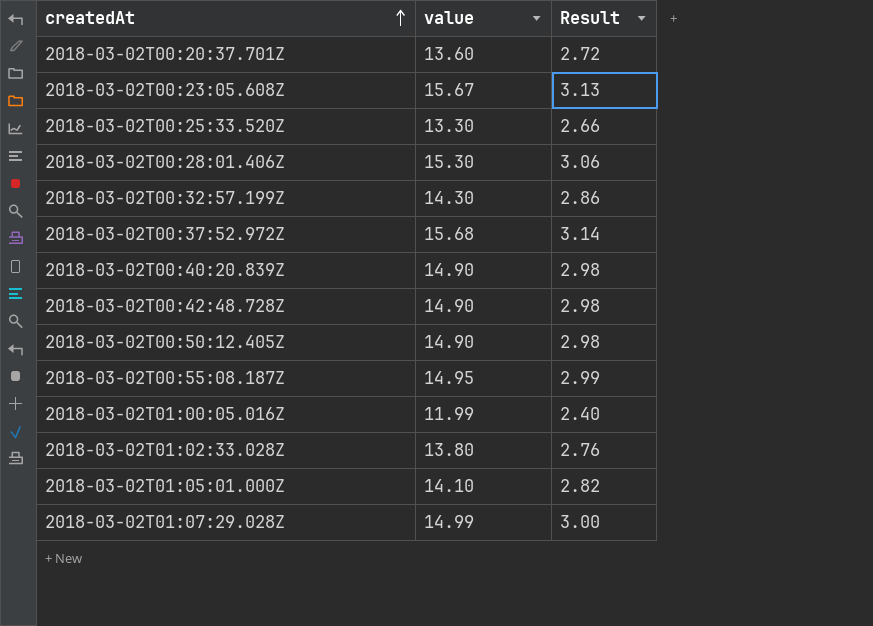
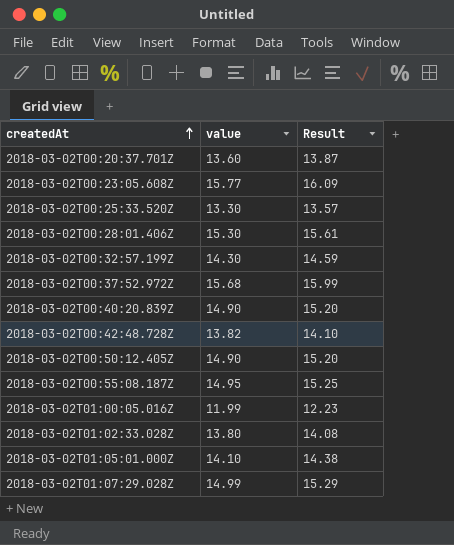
column Result | formula: [value] * 0.2 -> [value] * 1.02
2018-03-02T00:23:05.608Z | value: 15.67 -> 15.77
2018-03-02T00:42:48.728Z | value: 14.90 -> 13.82

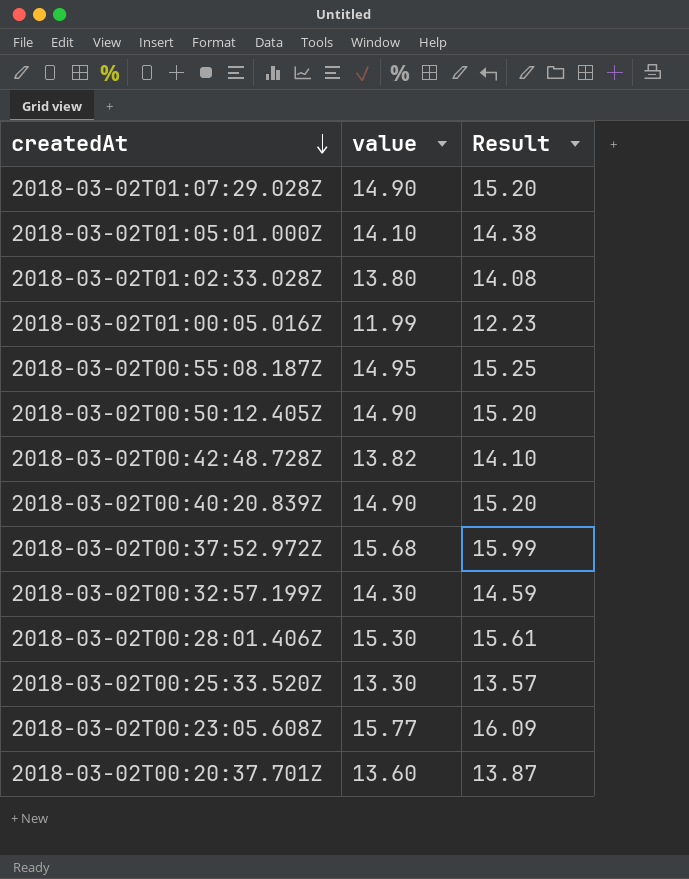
row order: createdAt ascending -> createdAt descending
2018-03-02T01:07:29.028Z | value: 14.99 -> 14.90
2018-03-02T01:07:29.028Z | Result: 15.29 -> 15.20

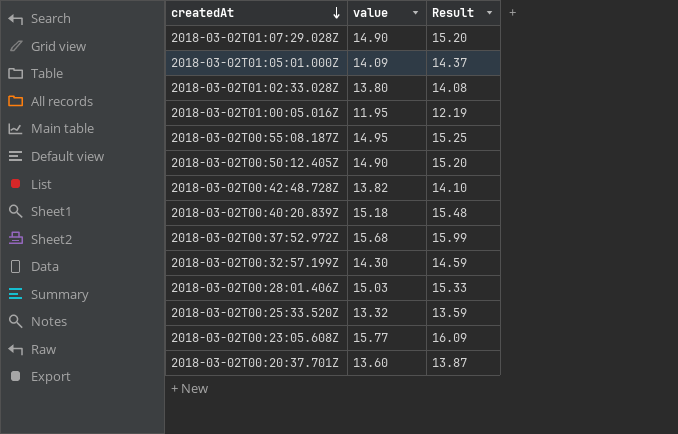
2018-03-02T01:05:01.000Z | value: 14.10 -> 14.09
2018-03-02T01:05:01.000Z | Result: 14.38 -> 14.37
2018-03-02T01:00:05.016Z | value: 11.99 -> 11.95
2018-03-02T01:00:05.016Z | Result: 12.23 -> 12.19
2018-03-02T00:40:20.839Z | value: 14.90 -> 15.18
2018-03-02T00:40:20.839Z | Result: 15.20 -> 15.48
2018-03-02T00:28:01.406Z | value: 15.30 -> 15.03
2018-03-02T00:28:01.406Z | Result: 15.61 -> 15.33
2018-03-02T00:25:33.520Z | value: 13.30 -> 13.32
2018-03-02T00:25:33.520Z | Result: 13.57 -> 13.59

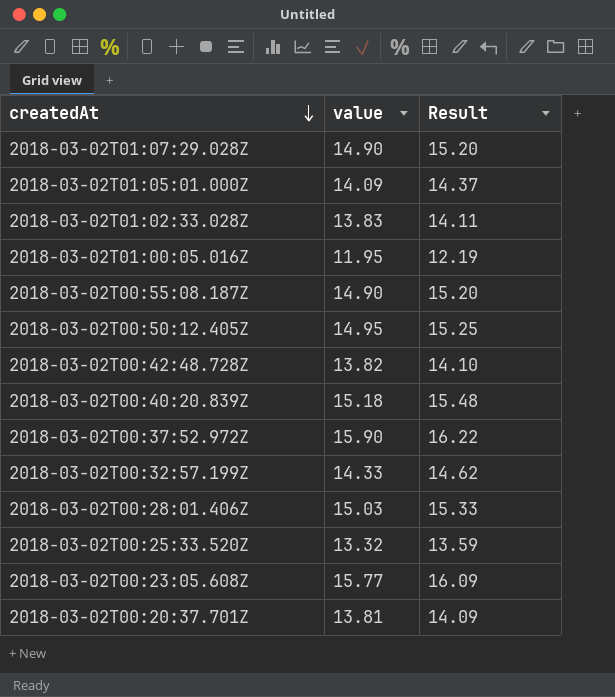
2018-03-02T01:02:33.028Z | value: 13.80 -> 13.83
2018-03-02T01:02:33.028Z | Result: 14.08 -> 14.11
2018-03-02T00:55:08.187Z | value: 14.95 -> 14.90
2018-03-02T00:55:08.187Z | Result: 15.25 -> 15.20
2018-03-02T00:50:12.405Z | value: 14.90 -> 14.95
2018-03-02T00:50:12.405Z | Result: 15.20 -> 15.25
2018-03-02T00:37:52.972Z | value: 15.68 -> 15.90
2018-03-02T00:37:52.972Z | Result: 15.99 -> 16.22
2018-03-02T00:32:57.199Z | value: 14.30 -> 14.33
2018-03-02T00:32:57.199Z | Result: 14.59 -> 14.62
2018-03-02T00:20:37.701Z | value: 13.60 -> 13.81
2018-03-02T00:20:37.701Z | Result: 13.87 -> 14.09

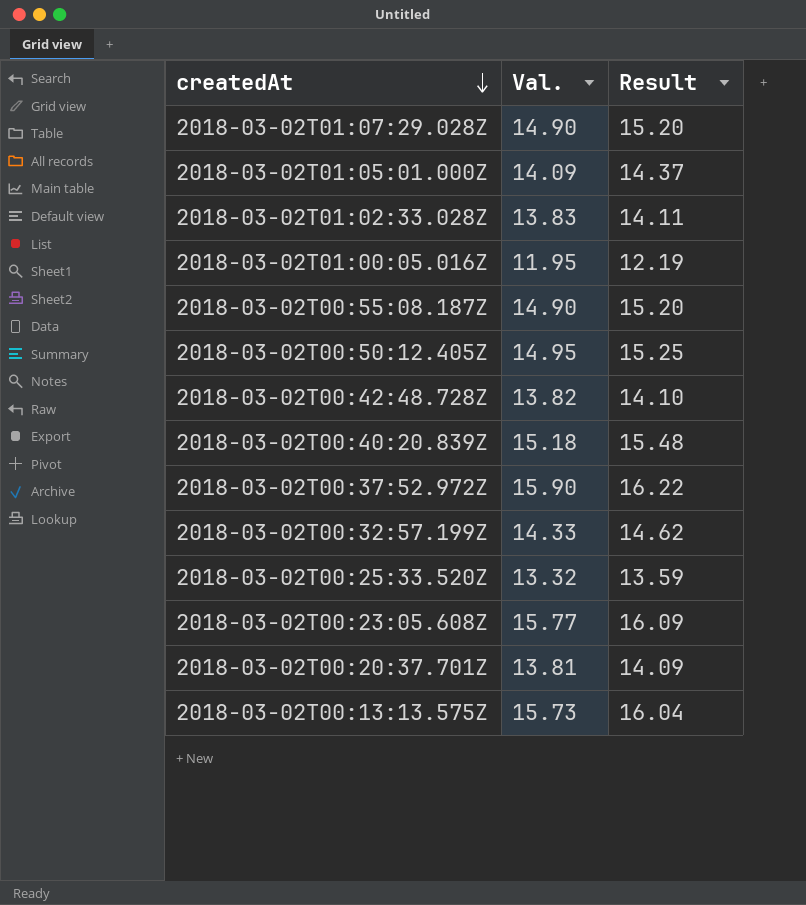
column name: value -> Val.
row 2018-03-02T00:28:01.406Z: 15.03 | 15.33 -> none
row 2018-03-02T00:13:13.575Z: none -> 15.73 | 16.04

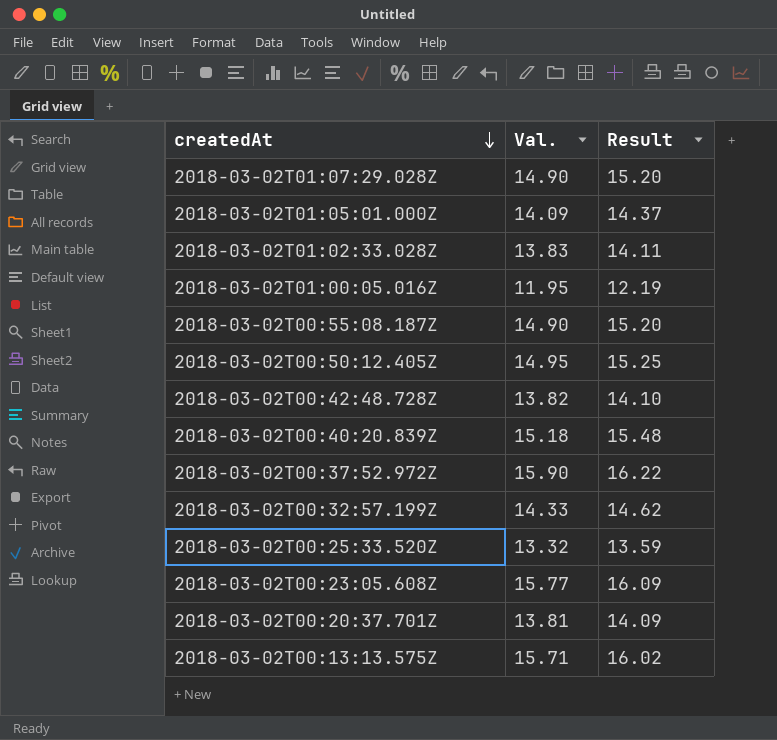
2018-03-02T00:13:13.575Z | Val.: 15.73 -> 15.71
2018-03-02T00:13:13.575Z | Result: 16.04 -> 16.02

